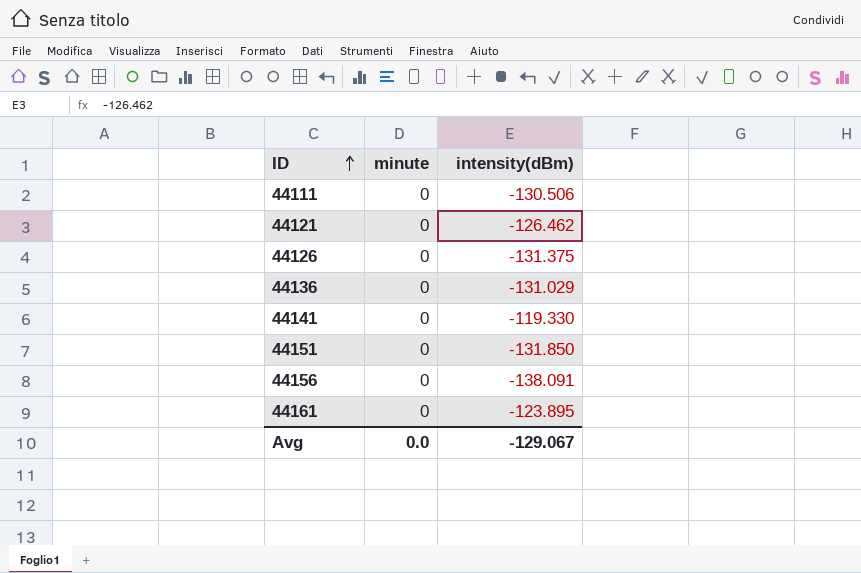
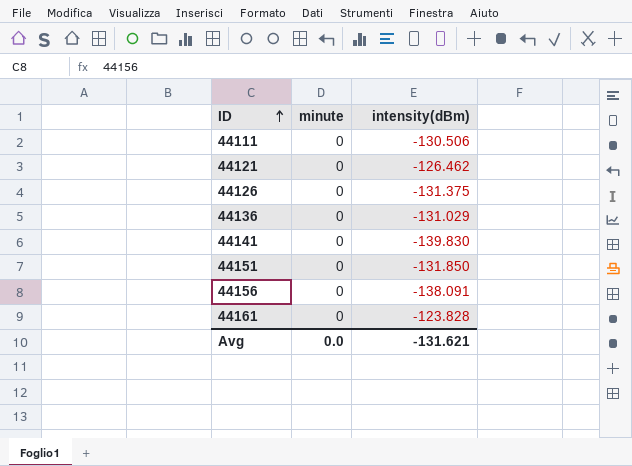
44141 | intensity(dBm): -119.330 -> -139.830
44161 | intensity(dBm): -123.895 -> -123.828
Avg | intensity(dBm): -129.067 -> -131.621

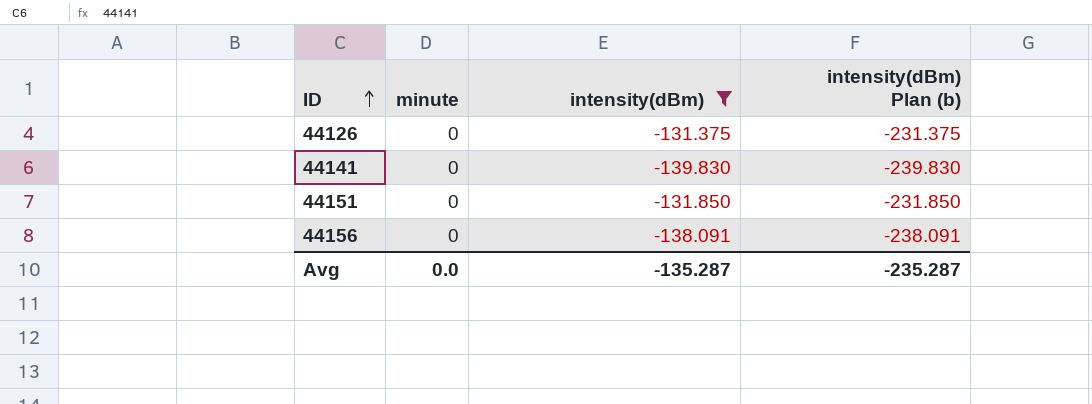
filter: none -> intensity(dBm) <= -131.375
column intensity(dBm) Plan (b) | formula: none -> [intensity(dBm)] - 100
Avg | intensity(dBm): -131.621 -> -135.287

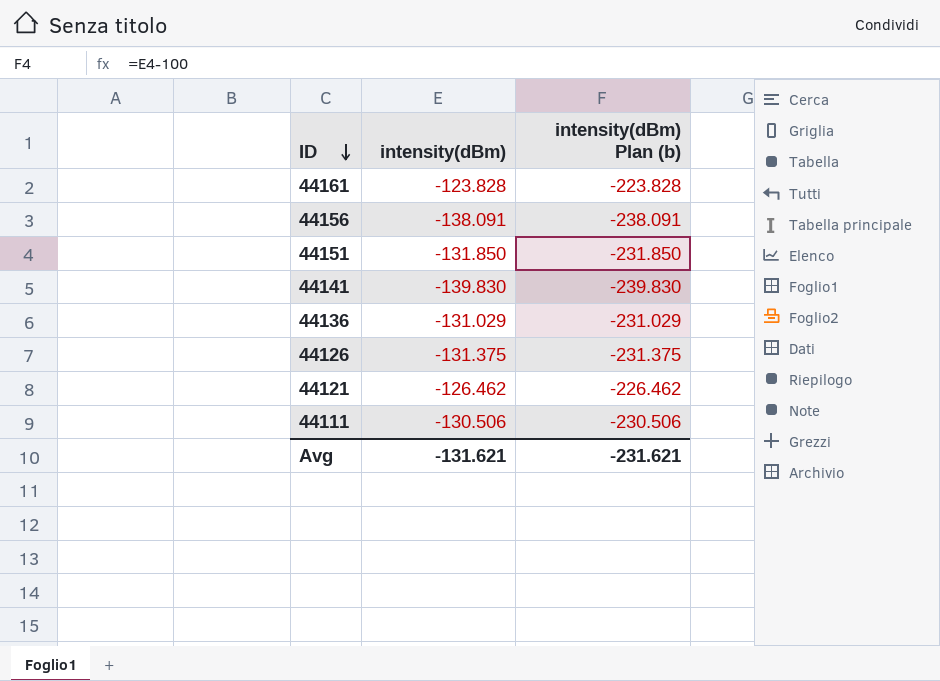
filter: intensity(dBm) <= -131.375 -> none
row order: ID ascending -> ID descending
column minute | position: 2 -> none
Avg | intensity(dBm): -135.287 -> -131.621
Avg | intensity(dBm) Plan (b): -235.287 -> -231.621

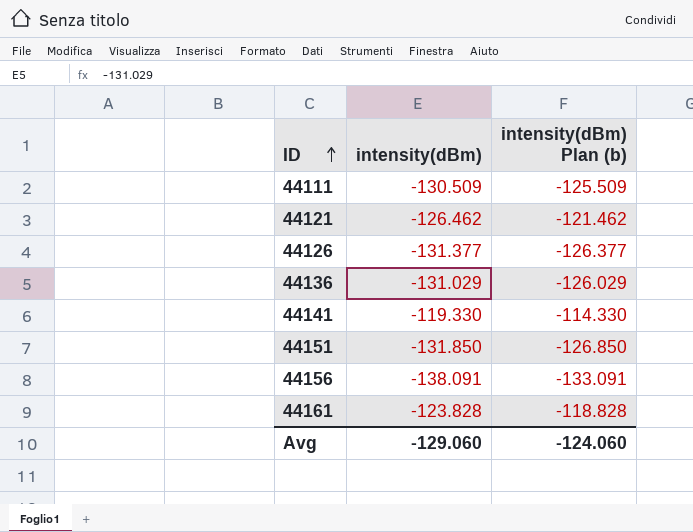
row order: ID descending -> ID ascending
column intensity(dBm) Plan (b) | formula: [intensity(dBm)] - 100 -> [intensity(dBm)] + 5
44111 | intensity(dBm): -130.506 -> -130.509
44126 | intensity(dBm): -131.375 -> -131.377
44141 | intensity(dBm): -139.830 -> -119.330
Avg | intensity(dBm): -131.621 -> -129.060
Avg | intensity(dBm) Plan (b): -231.621 -> -124.060

